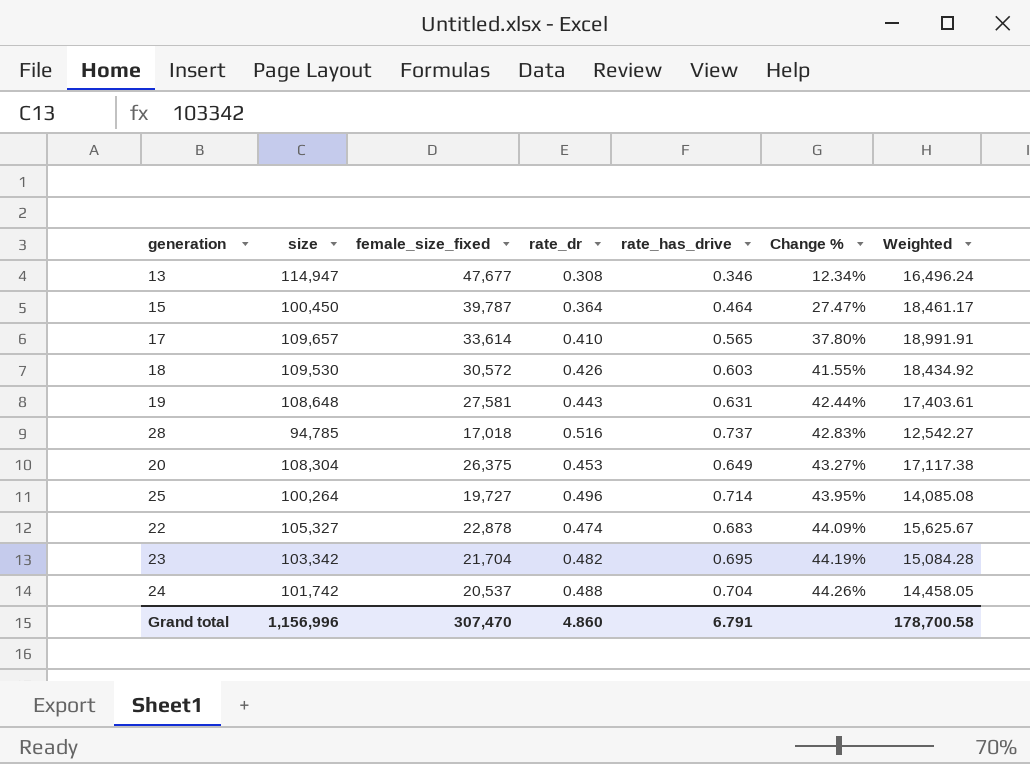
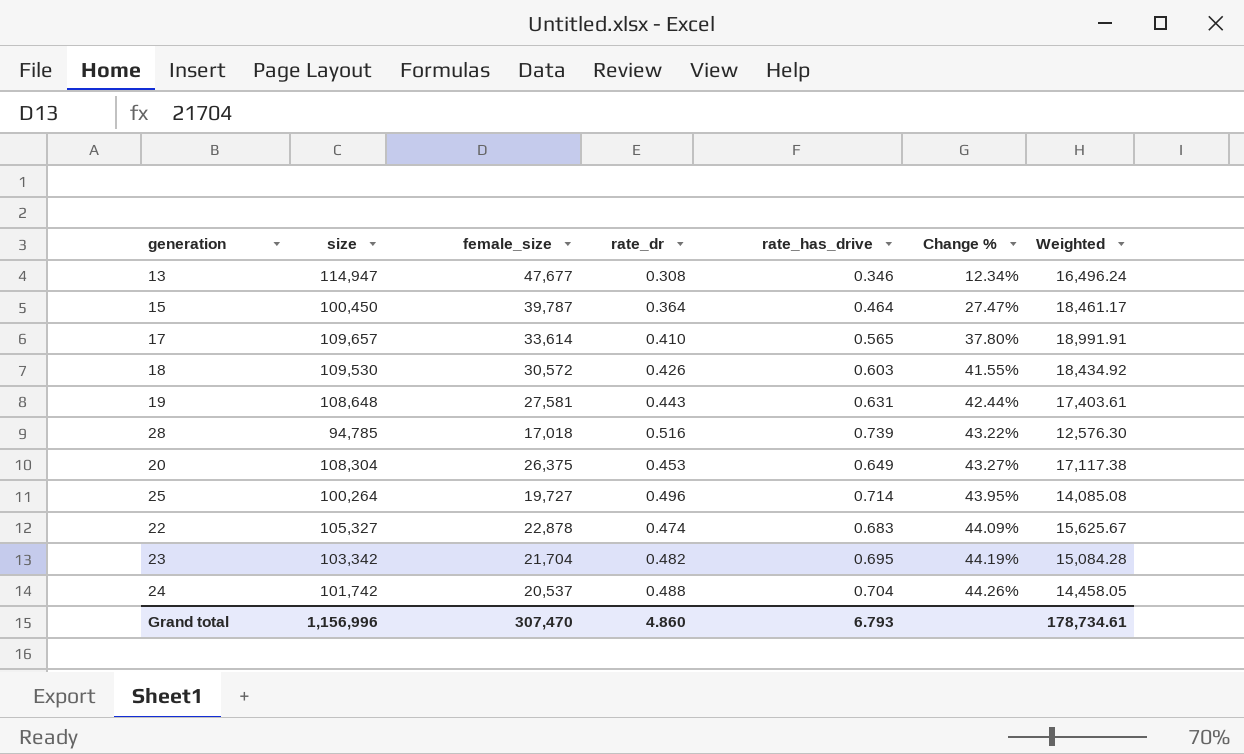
column name: female_size_fixed -> female_size
28 | rate_has_drive: 0.737 -> 0.739
28 | Change %: 42.83% -> 43.22%
28 | Weighted: 12,542.27 -> 12,576.30
Grand total | rate_has_drive: 6.791 -> 6.793
Grand total | Weighted: 178,700.58 -> 178,734.61

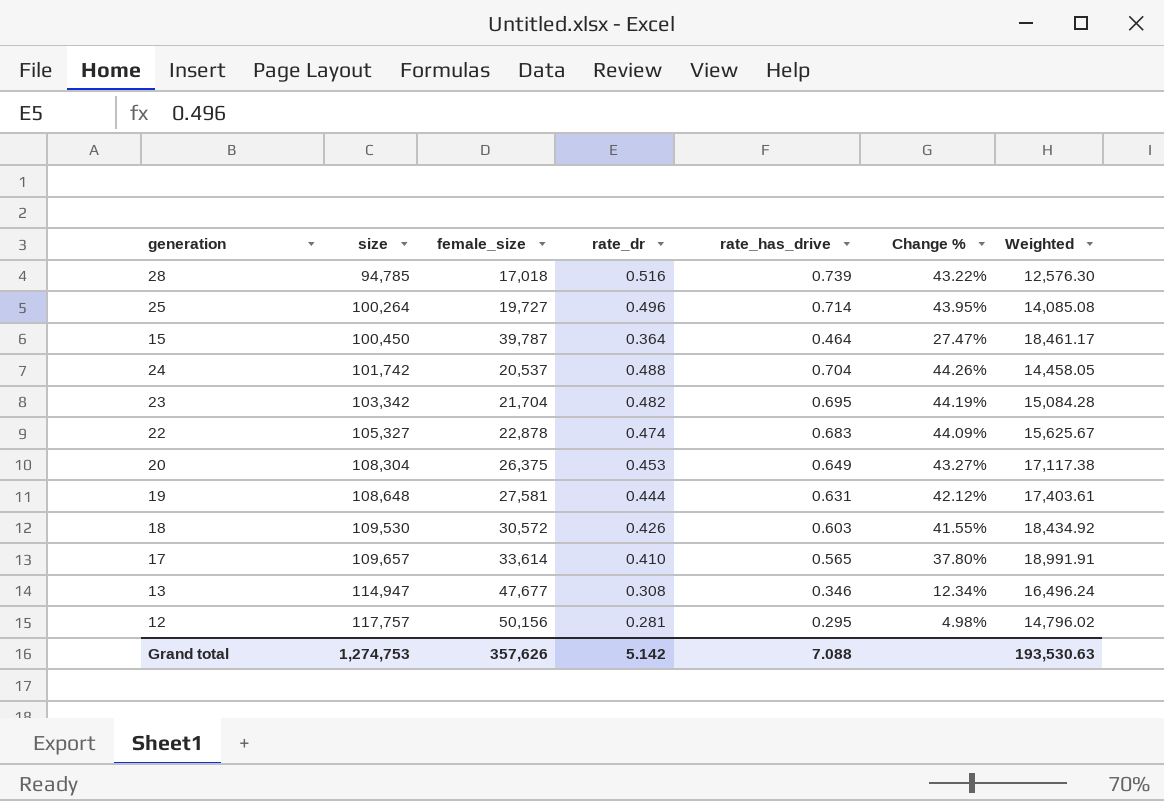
row order: Change % ascending -> size ascending
19 | rate_dr: 0.443 -> 0.444
19 | Change %: 42.44% -> 42.12%
row 12: none -> 117,757 | 50,156 | 0.281 | 0.295 | 4.98% | 14,796.02
Grand total | size: 1,156,996 -> 1,274,753
Grand total | female_size: 307,470 -> 357,626
Grand total | rate_dr: 4.860 -> 5.142
Grand total | rate_has_drive: 6.793 -> 7.088
Grand total | Weighted: 178,734.61 -> 193,530.63

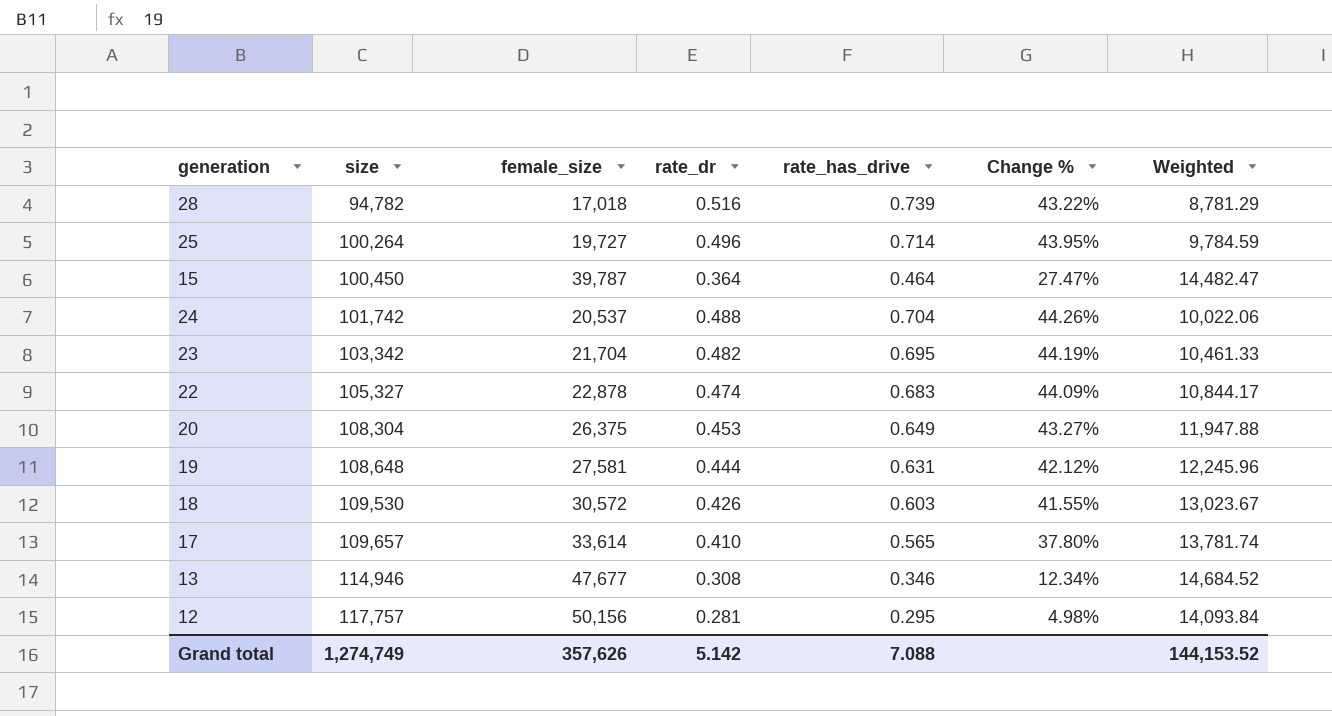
column Weighted | formula: [female_size] * [rate_has_drive] -> [female_size] * [rate_dr]
28 | size: 94,785 -> 94,782
13 | size: 114,947 -> 114,946
Grand total | size: 1,274,753 -> 1,274,749
Grand total | Weighted: 193,530.63 -> 144,153.52

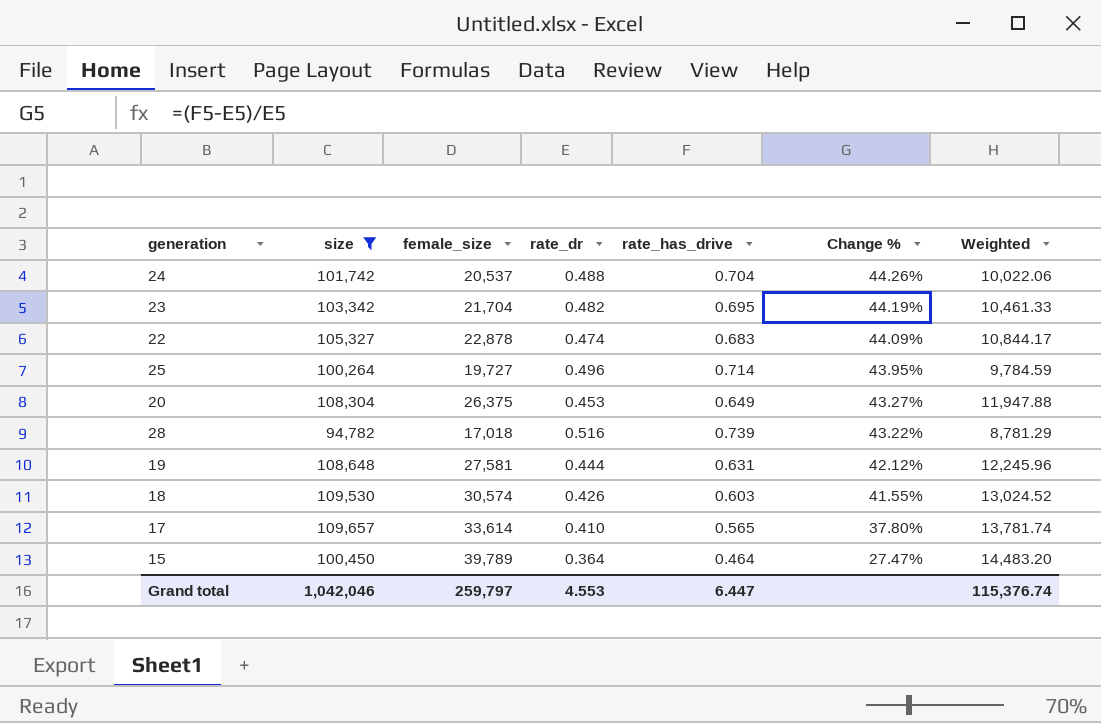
filter: none -> size <= 109,657
row order: size ascending -> Change % descending
18 | female_size: 30,572 -> 30,574
18 | Weighted: 13,023.67 -> 13,024.52
15 | female_size: 39,787 -> 39,789
15 | Weighted: 14,482.47 -> 14,483.20
Grand total | size: 1,274,749 -> 1,042,046
Grand total | female_size: 357,626 -> 259,797
Grand total | rate_dr: 5.142 -> 4.553
Grand total | rate_has_drive: 7.088 -> 6.447
Grand total | Weighted: 144,153.52 -> 115,376.74

